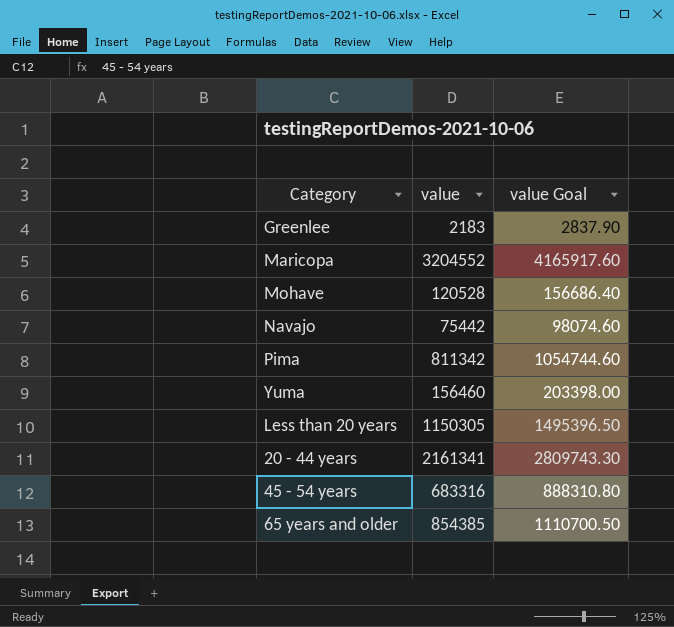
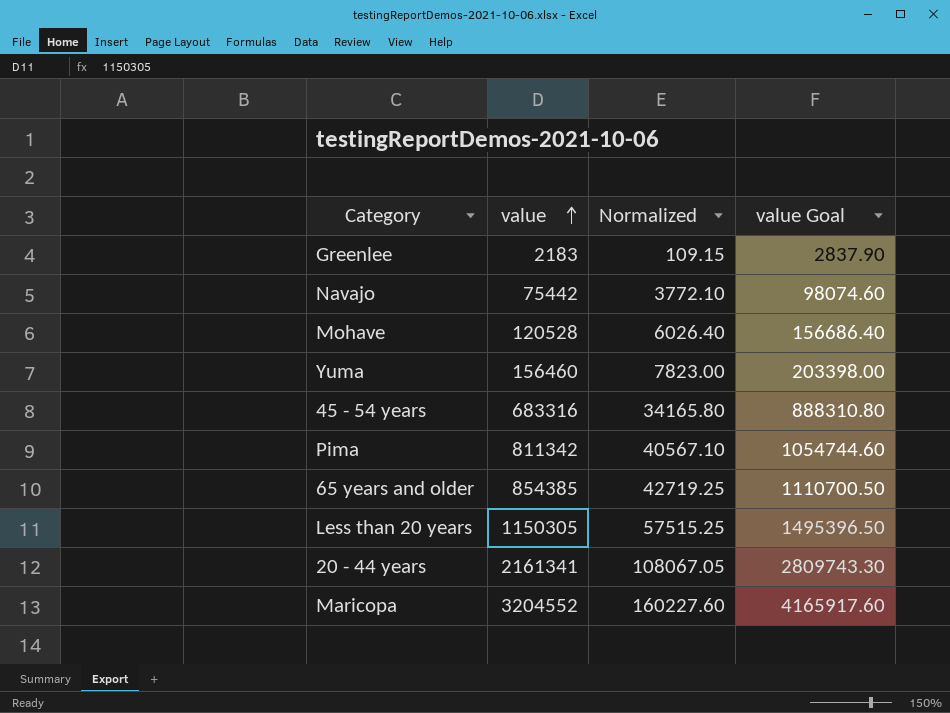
row order: none -> value ascending
column Normalized | formula: none -> [value] * 0.05

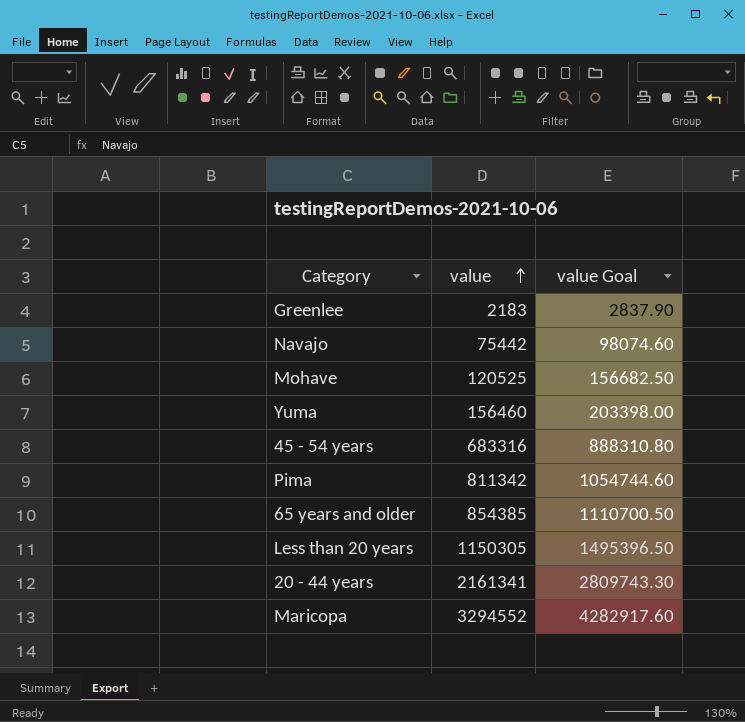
column Normalized | formula: [value] * 0.05 -> none
Mohave | value: 120528 -> 120525
Mohave | value Goal: 156686.40 -> 156682.50
Maricopa | value: 3204552 -> 3294552
Maricopa | value Goal: 4165917.60 -> 4282917.60

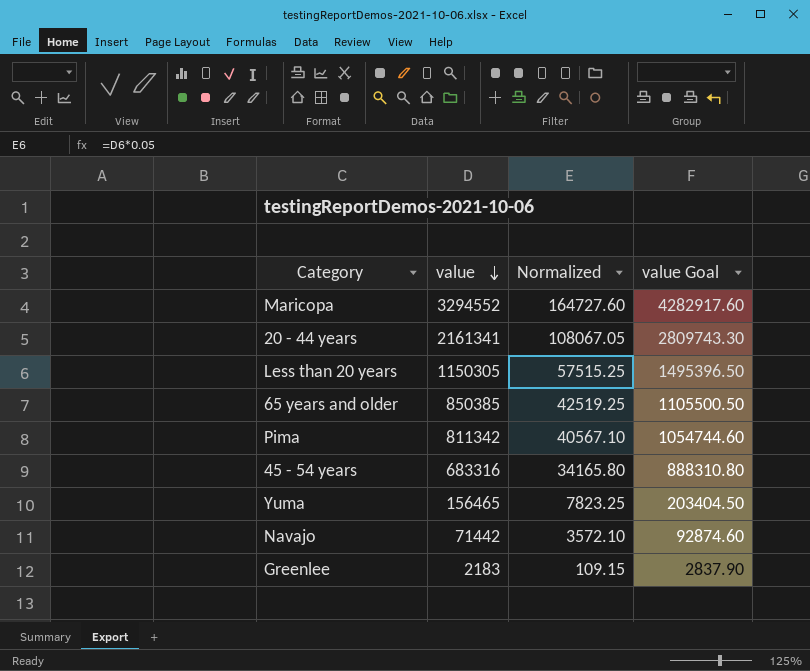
row order: value ascending -> value descending
column Normalized | formula: none -> [value] * 0.05
row Mohave: 120525 | 156682.50 -> none
65 years and older | value: 854385 -> 850385
65 years and older | value Goal: 1110700.50 -> 1105500.50
Yuma | value: 156460 -> 156465
Yuma | value Goal: 203398.00 -> 203404.50
Navajo | value: 75442 -> 71442
Navajo | value Goal: 98074.60 -> 92874.60

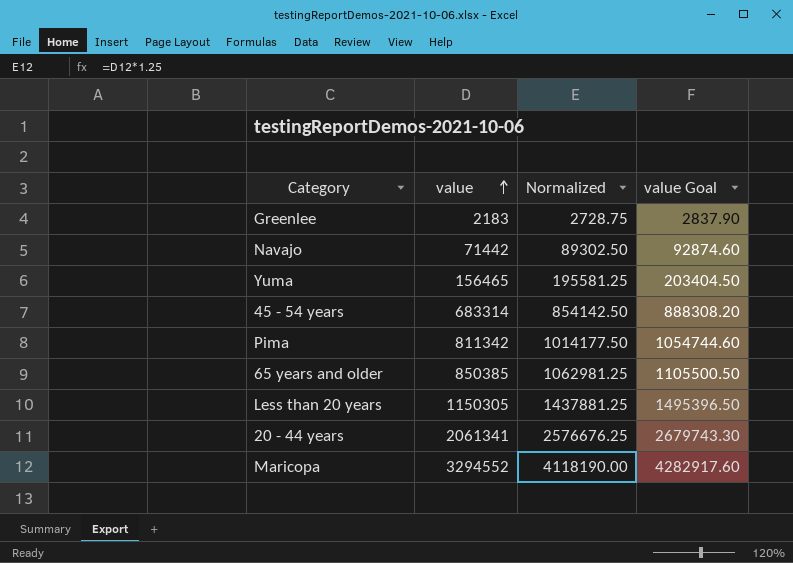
row order: value descending -> value ascending
column Normalized | formula: [value] * 0.05 -> [value] * 1.25
45 - 54 years | value: 683316 -> 683314
45 - 54 years | value Goal: 888310.80 -> 888308.20
20 - 44 years | value: 2161341 -> 2061341
20 - 44 years | value Goal: 2809743.30 -> 2679743.30

